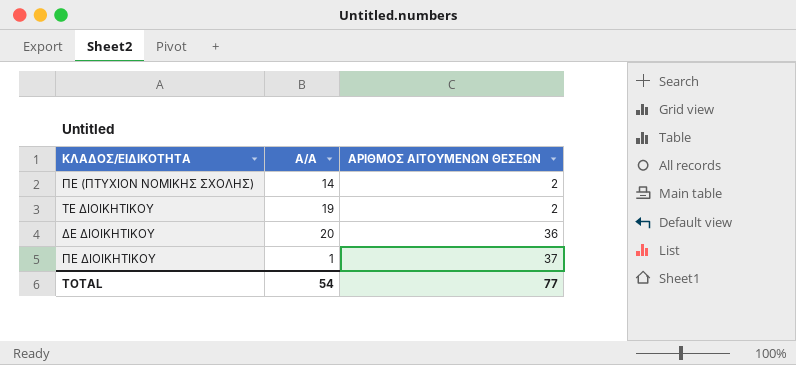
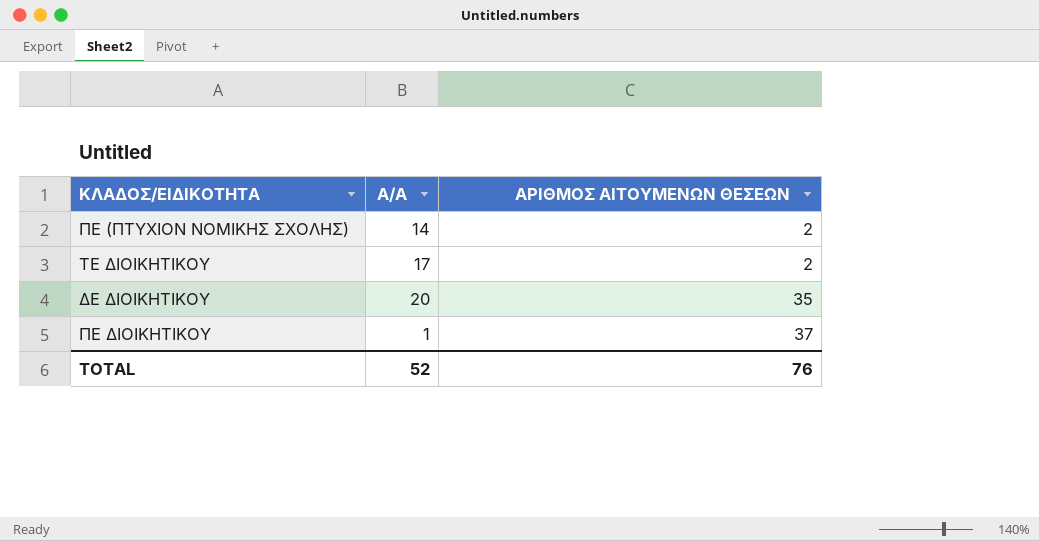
ΤΕ ΔΙΟΙΚΗΤΙΚΟΥ | Α/Α: 19 -> 17
ΔΕ ΔΙΟΙΚΗΤΙΚΟΥ | ΑΡΙΘΜΟΣ ΑΙΤΟΥΜΕΝΩΝ ΘΕΣΕΩΝ: 36 -> 35
TOTAL | Α/Α: 54 -> 52
TOTAL | ΑΡΙΘΜΟΣ ΑΙΤΟΥΜΕΝΩΝ ΘΕΣΕΩΝ: 77 -> 76

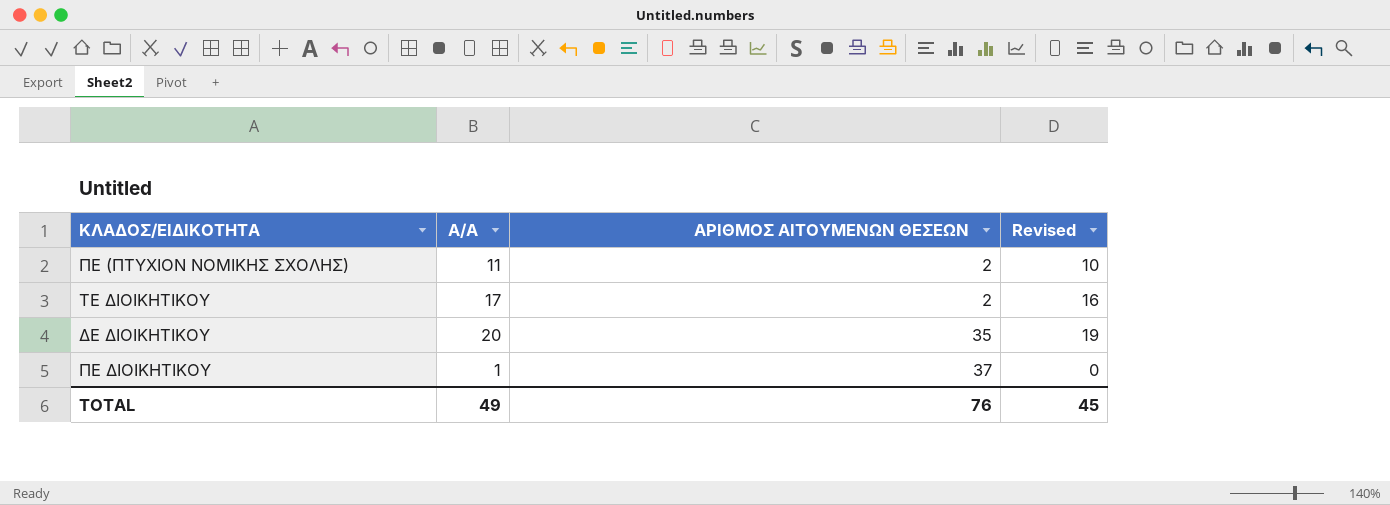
column Revised | formula: none -> [Α/Α] - 1
ΠΕ (ΠΤΥΧΙΟΝ ΝΟΜΙΚΗΣ ΣΧΟΛΗΣ) | Α/Α: 14 -> 11
TOTAL | Α/Α: 52 -> 49

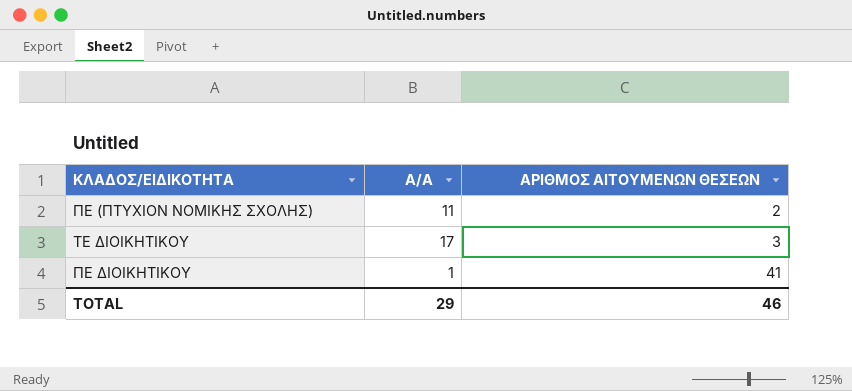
column Revised | formula: [Α/Α] - 1 -> none
row ΔΕ ΔΙΟΙΚΗΤΙΚΟΥ: 20 | 35 | 19 -> none
ΤΕ ΔΙΟΙΚΗΤΙΚΟΥ | ΑΡΙΘΜΟΣ ΑΙΤΟΥΜΕΝΩΝ ΘΕΣΕΩΝ: 2 -> 3
ΠΕ ΔΙΟΙΚΗΤΙΚΟΥ | ΑΡΙΘΜΟΣ ΑΙΤΟΥΜΕΝΩΝ ΘΕΣΕΩΝ: 37 -> 41
TOTAL | Α/Α: 49 -> 29
TOTAL | ΑΡΙΘΜΟΣ ΑΙΤΟΥΜΕΝΩΝ ΘΕΣΕΩΝ: 76 -> 46

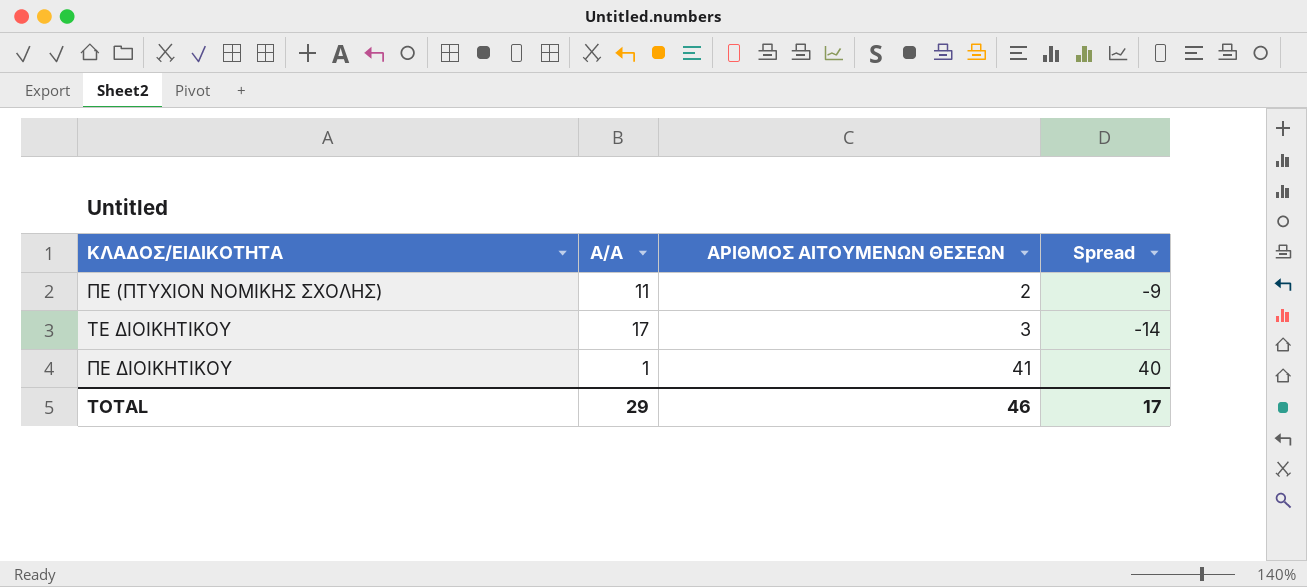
column Spread | formula: none -> [ΑΡΙΘΜΟΣ ΑΙΤΟΥΜΕΝΩΝ ΘΕΣΕΩΝ] - [Α/Α]

